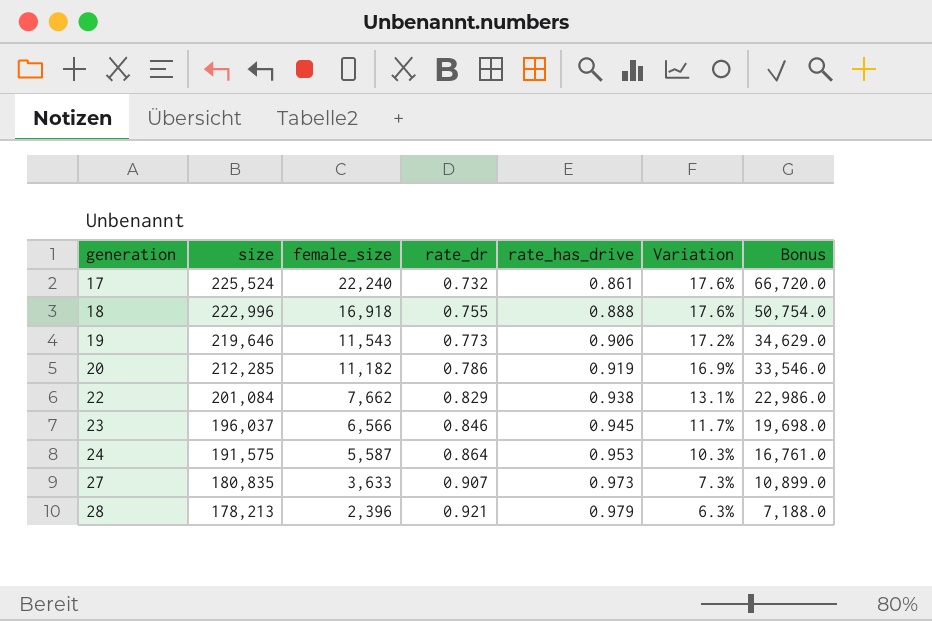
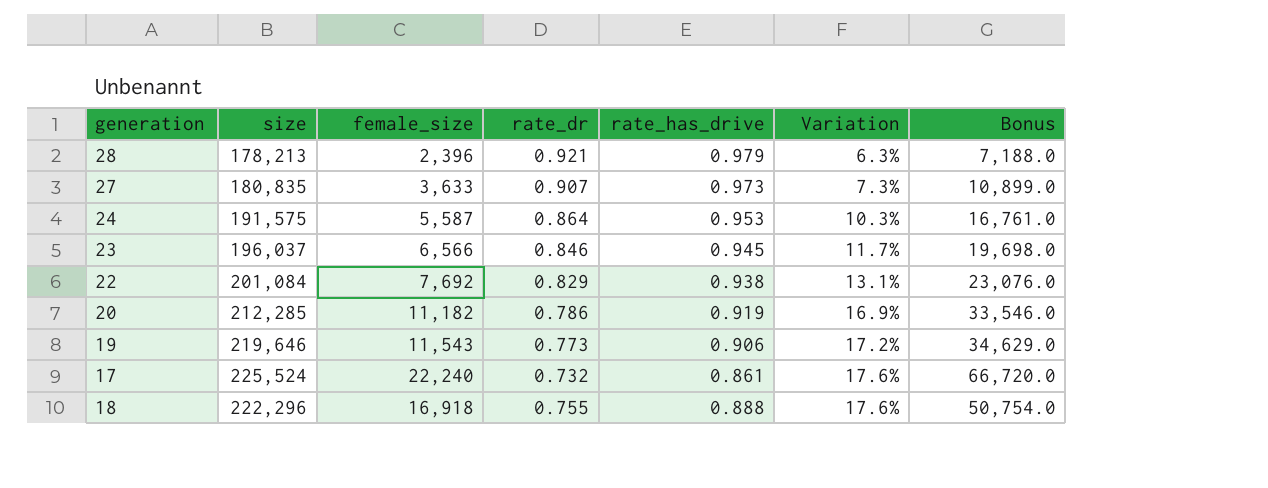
row order: generation ascending -> Variation ascending
22 | female_size: 7,662 -> 7,692
22 | Bonus: 22,986.0 -> 23,076.0
18 | size: 222,996 -> 222,296

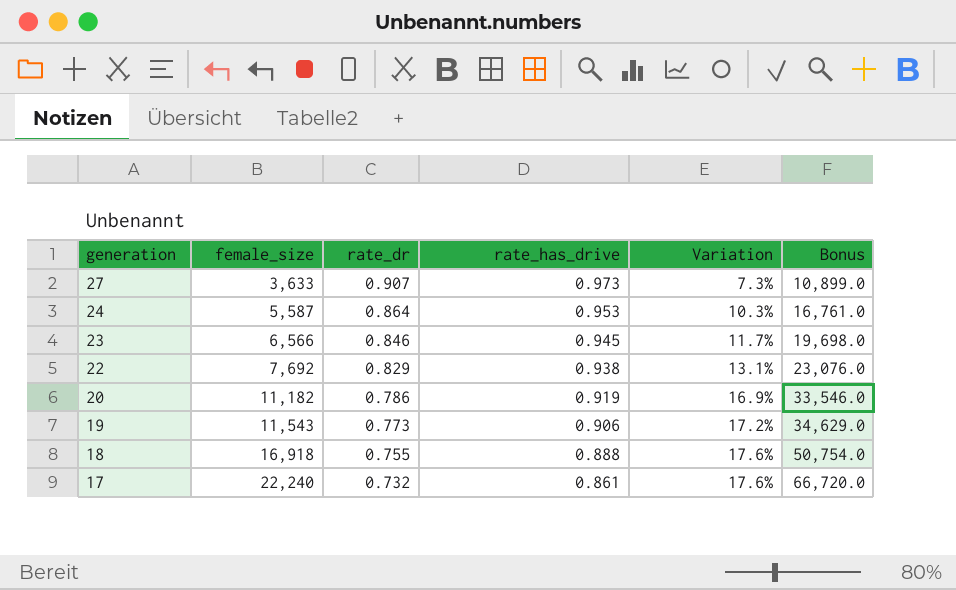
row order: Variation ascending -> generation descending
column size | position: 2 -> none
row 28: 178,213 | 2,396 | 0.921 | 0.979 | 6.3% | 7,188.0 -> none

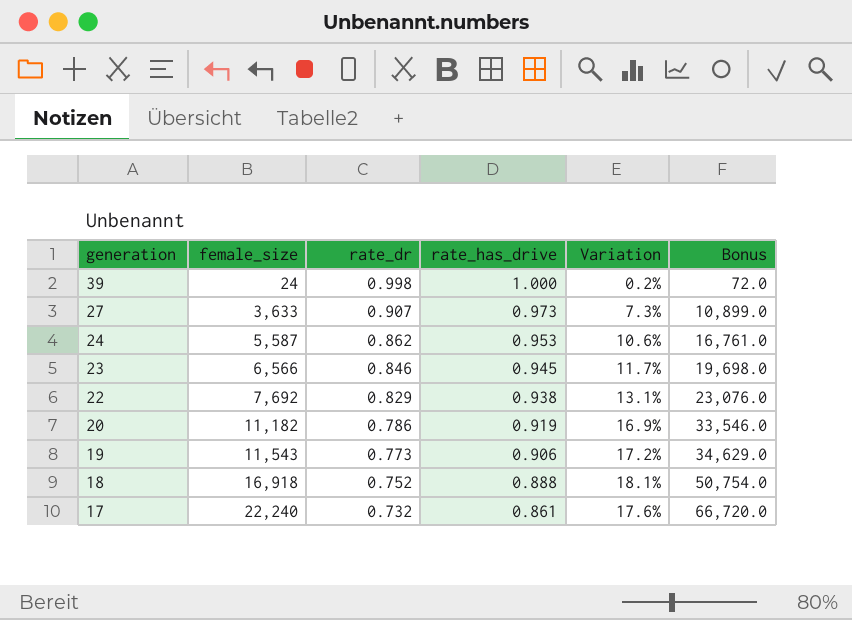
row 39: none -> 24 | 0.998 | 1.000 | 0.2% | 72.0
24 | rate_dr: 0.864 -> 0.862
24 | Variation: 10.3% -> 10.6%
18 | rate_dr: 0.755 -> 0.752
18 | Variation: 17.6% -> 18.1%

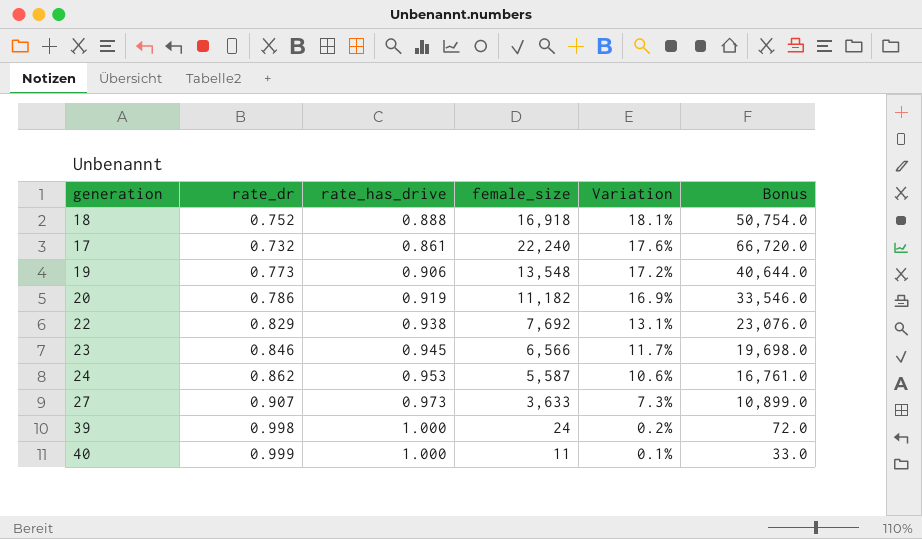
row order: generation descending -> Variation descending
column female_size | position: 2 -> 4
19 | female_size: 11,543 -> 13,548
19 | Bonus: 34,629.0 -> 40,644.0
row 40: none -> 0.999 | 1.000 | 11 | 0.1% | 33.0

